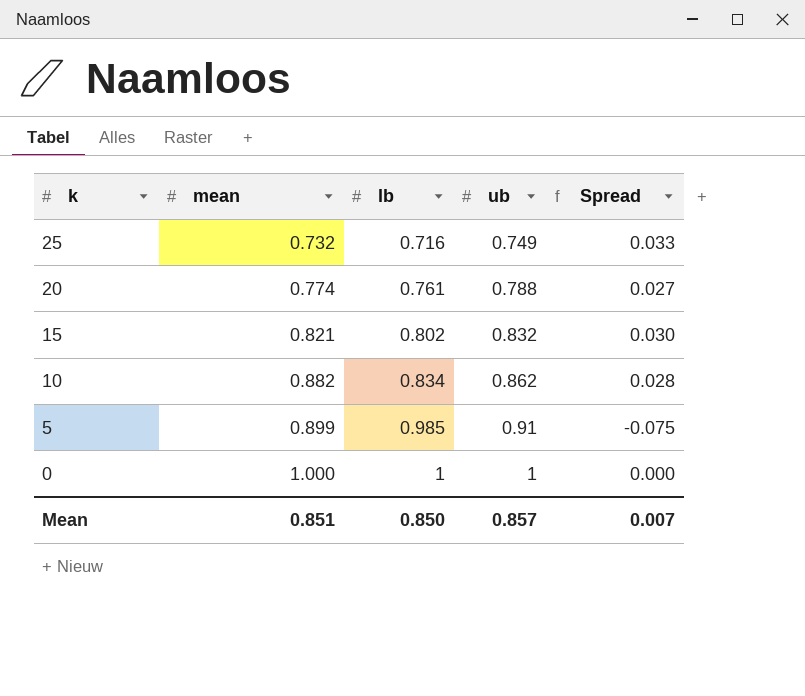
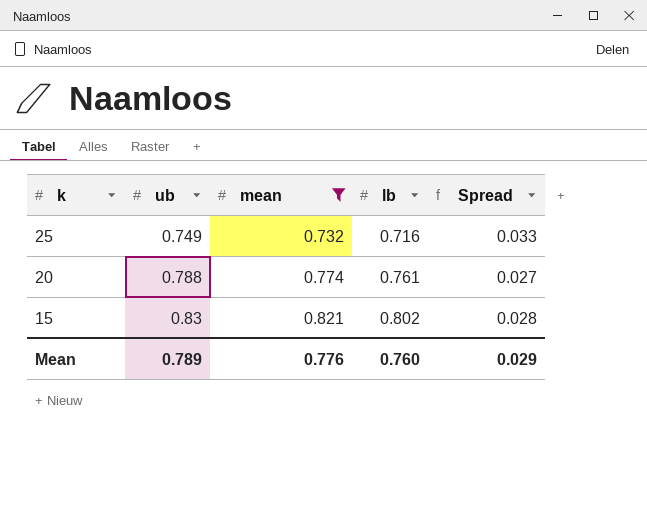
filter: none -> mean <= 0.821
column ub | position: 4 -> 2
15 | ub: 0.832 -> 0.83
15 | Spread: 0.030 -> 0.028
Mean | ub: 0.857 -> 0.789
Mean | mean: 0.851 -> 0.776
Mean | lb: 0.850 -> 0.760
Mean | Spread: 0.007 -> 0.029

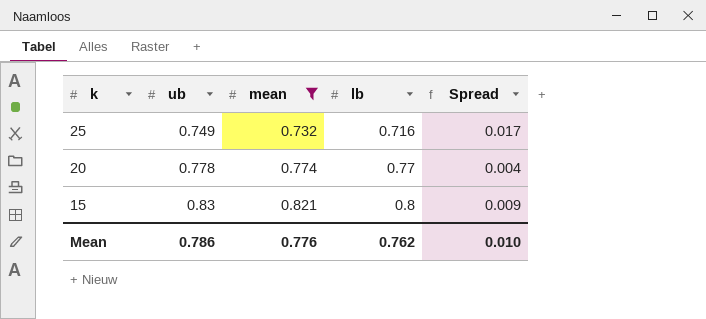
column Spread | formula: [ub] - [lb] -> [ub] - [mean]
20 | ub: 0.788 -> 0.778
20 | lb: 0.761 -> 0.77
15 | lb: 0.802 -> 0.8
Mean | ub: 0.789 -> 0.786
Mean | lb: 0.760 -> 0.762
Mean | Spread: 0.029 -> 0.010

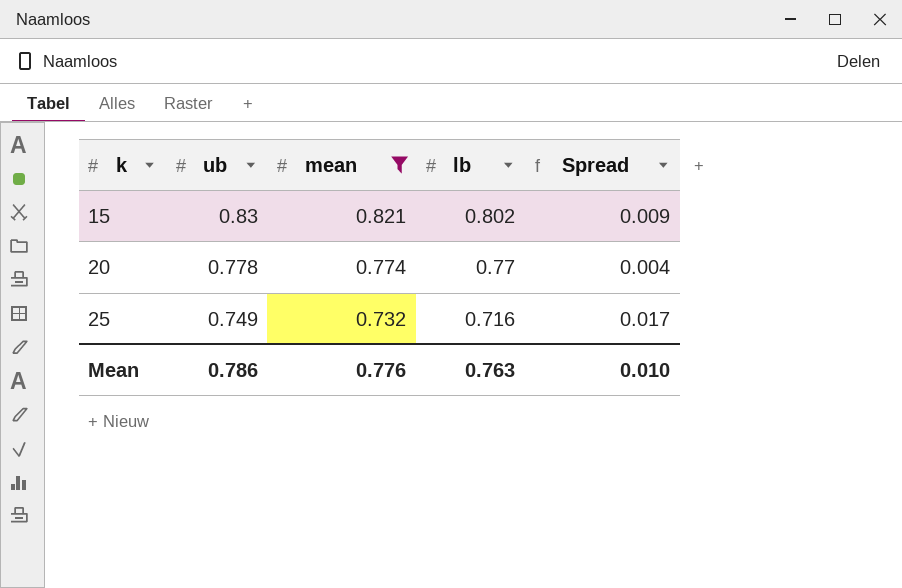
row order: k descending -> k ascending
15 | lb: 0.8 -> 0.802
Mean | lb: 0.762 -> 0.763

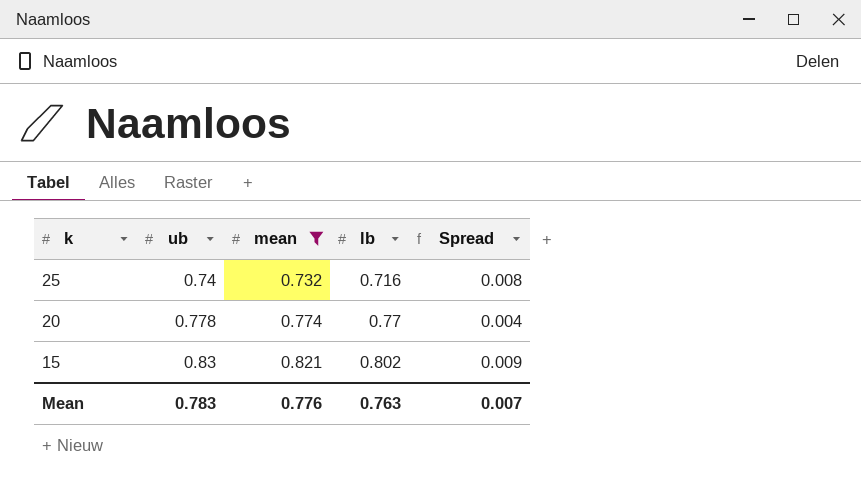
row order: k ascending -> k descending
25 | ub: 0.749 -> 0.74
25 | Spread: 0.017 -> 0.008
Mean | ub: 0.786 -> 0.783
Mean | Spread: 0.010 -> 0.007

